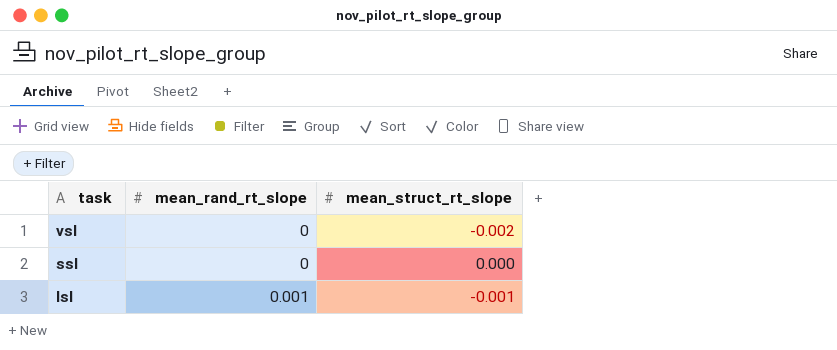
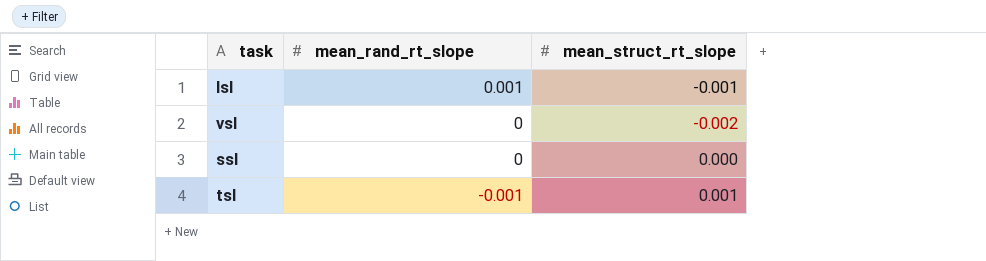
row order: task descending -> mean_rand_rt_slope descending
row tsl: none -> -0.001 | 0.001

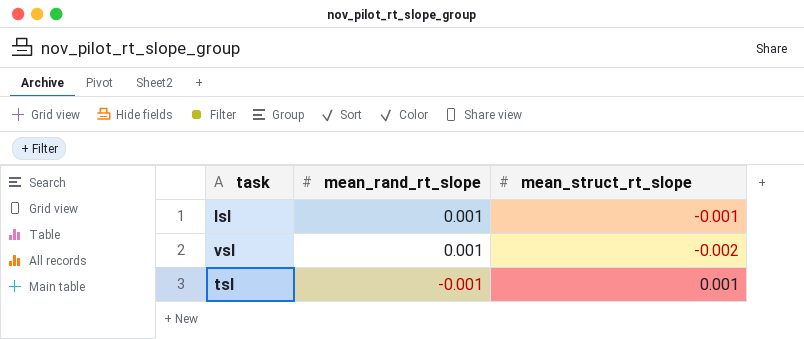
row ssl: 0 | 0.000 -> none
vsl | mean_rand_rt_slope: 0 -> 0.001

